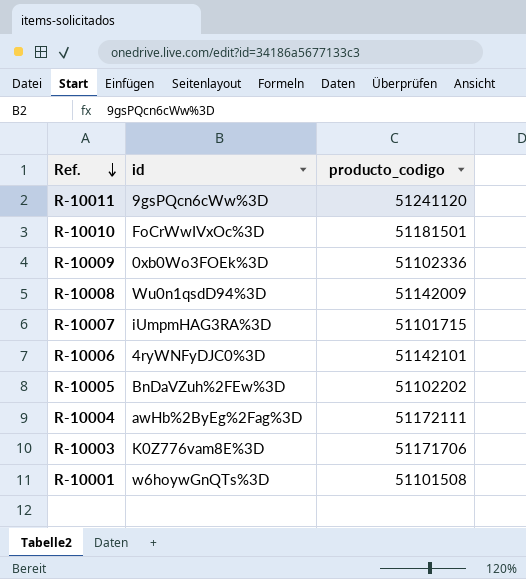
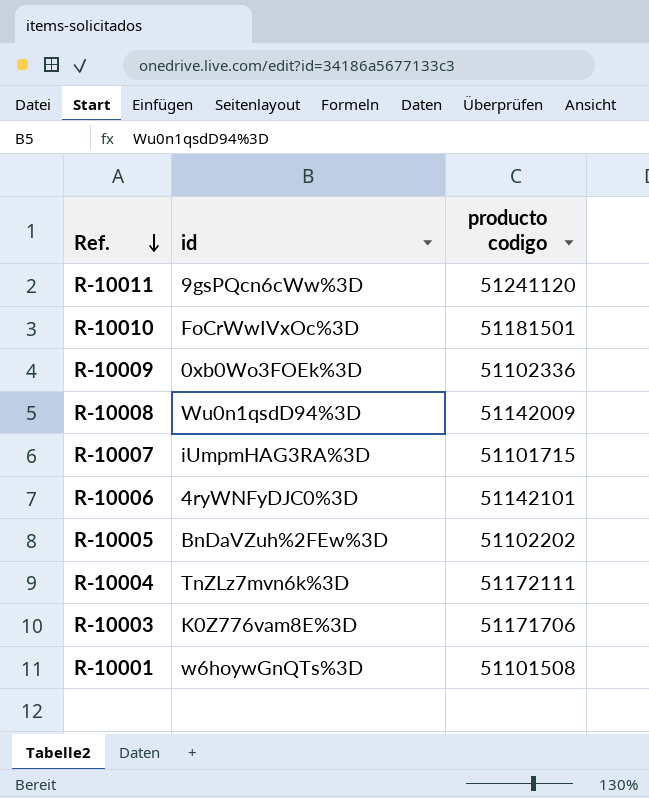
column name: producto_codigo -> producto codigo
R-10004 | id: awHb%2ByEg%2Fag%3D -> TnZLz7mvn6k%3D

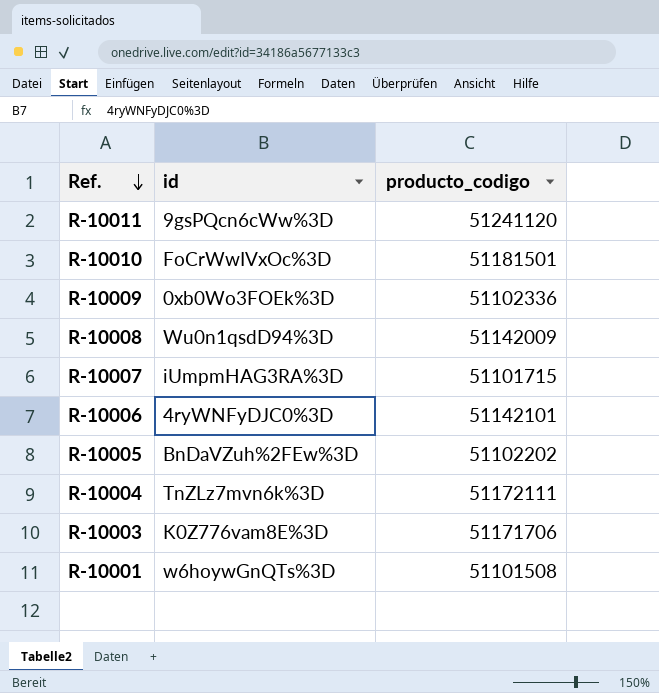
column name: producto codigo -> producto_codigo

